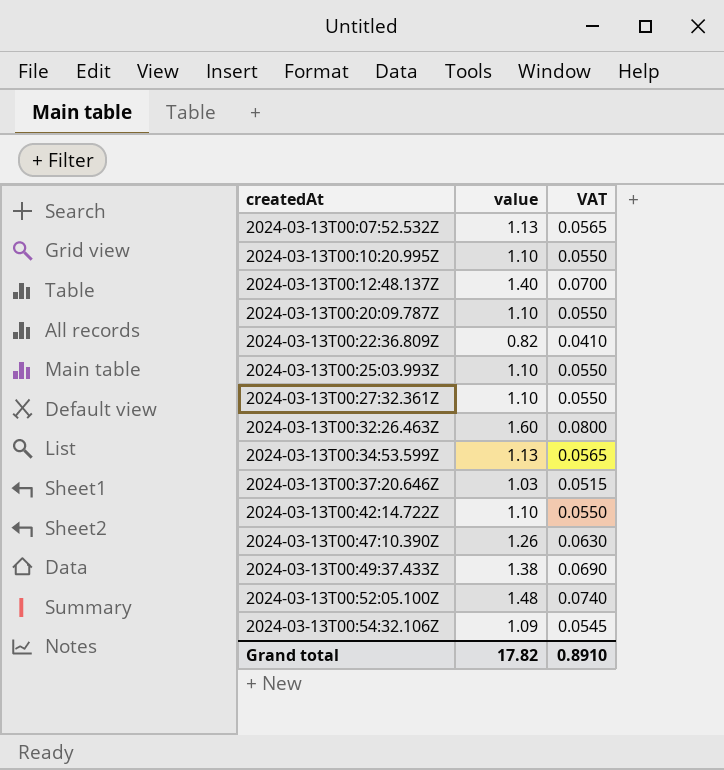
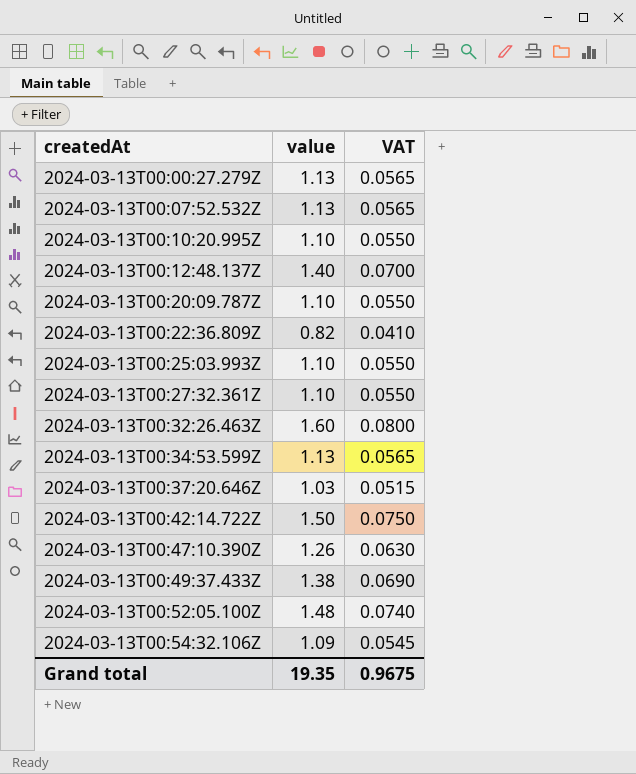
row 2024-03-13T00:00:27.279Z: none -> 1.13 | 0.0565
2024-03-13T00:42:14.722Z | value: 1.10 -> 1.50
2024-03-13T00:42:14.722Z | VAT: 0.0550 -> 0.0750
Grand total | value: 17.82 -> 19.35
Grand total | VAT: 0.8910 -> 0.9675

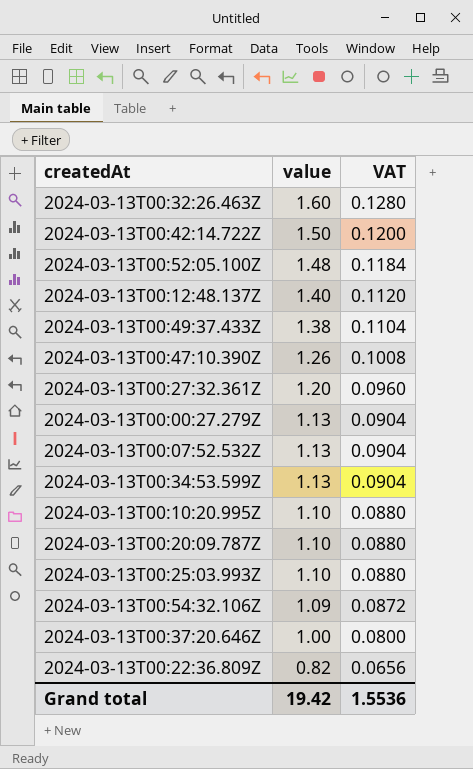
row order: createdAt ascending -> value descending
column VAT | formula: [value] * 0.05 -> [value] * 0.08
2024-03-13T00:27:32.361Z | value: 1.10 -> 1.20
2024-03-13T00:37:20.646Z | value: 1.03 -> 1.00
Grand total | value: 19.35 -> 19.42
Grand total | VAT: 0.9675 -> 1.5536

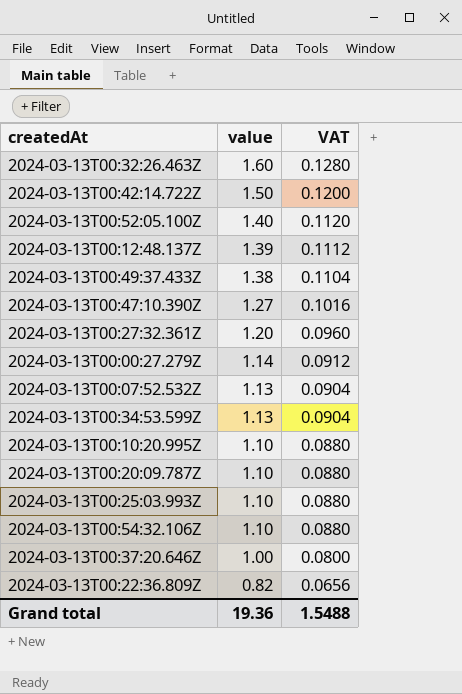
2024-03-13T00:52:05.100Z | value: 1.48 -> 1.40
2024-03-13T00:52:05.100Z | VAT: 0.1184 -> 0.1120
2024-03-13T00:12:48.137Z | value: 1.40 -> 1.39
2024-03-13T00:12:48.137Z | VAT: 0.1120 -> 0.1112
2024-03-13T00:47:10.390Z | value: 1.26 -> 1.27
2024-03-13T00:47:10.390Z | VAT: 0.1008 -> 0.1016
2024-03-13T00:00:27.279Z | value: 1.13 -> 1.14
2024-03-13T00:00:27.279Z | VAT: 0.0904 -> 0.0912
2024-03-13T00:54:32.106Z | value: 1.09 -> 1.10
2024-03-13T00:54:32.106Z | VAT: 0.0872 -> 0.0880
Grand total | value: 19.42 -> 19.36
Grand total | VAT: 1.5536 -> 1.5488

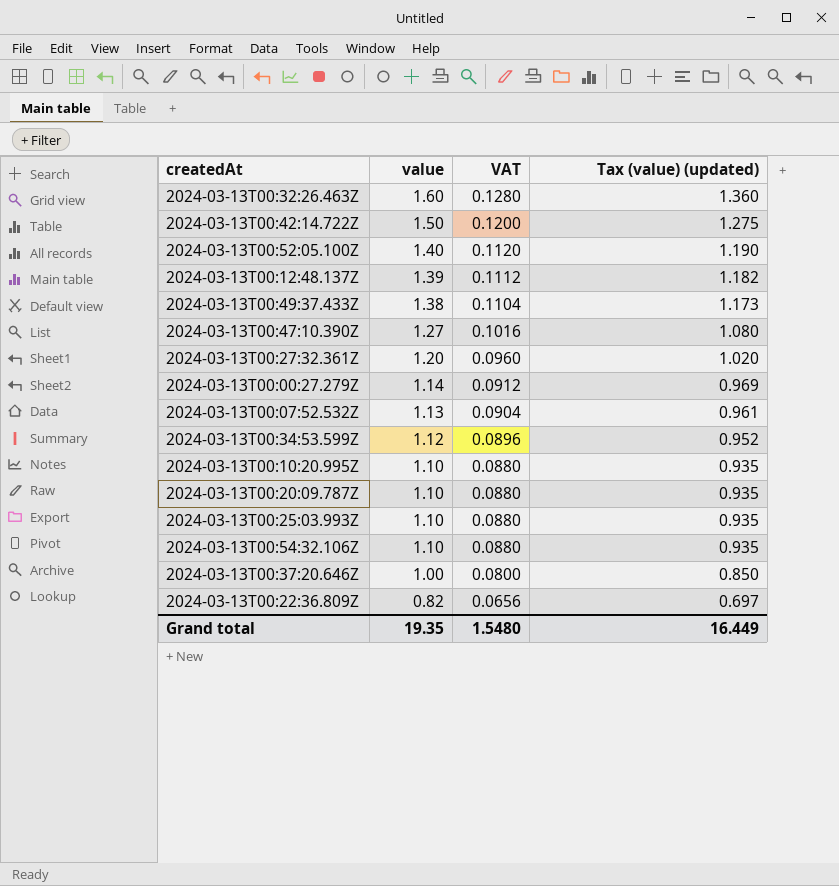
column Tax (value) (updated) | formula: none -> [value] * 0.85
2024-03-13T00:34:53.599Z | value: 1.13 -> 1.12
2024-03-13T00:34:53.599Z | VAT: 0.0904 -> 0.0896
Grand total | value: 19.36 -> 19.35
Grand total | VAT: 1.5488 -> 1.5480

